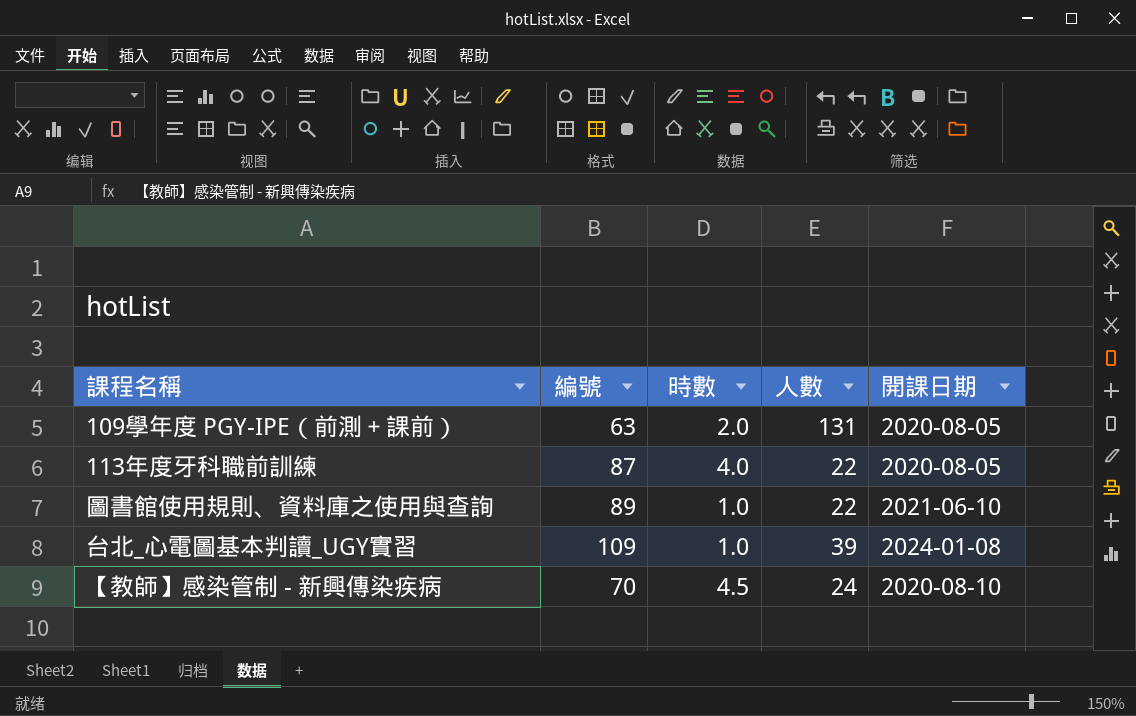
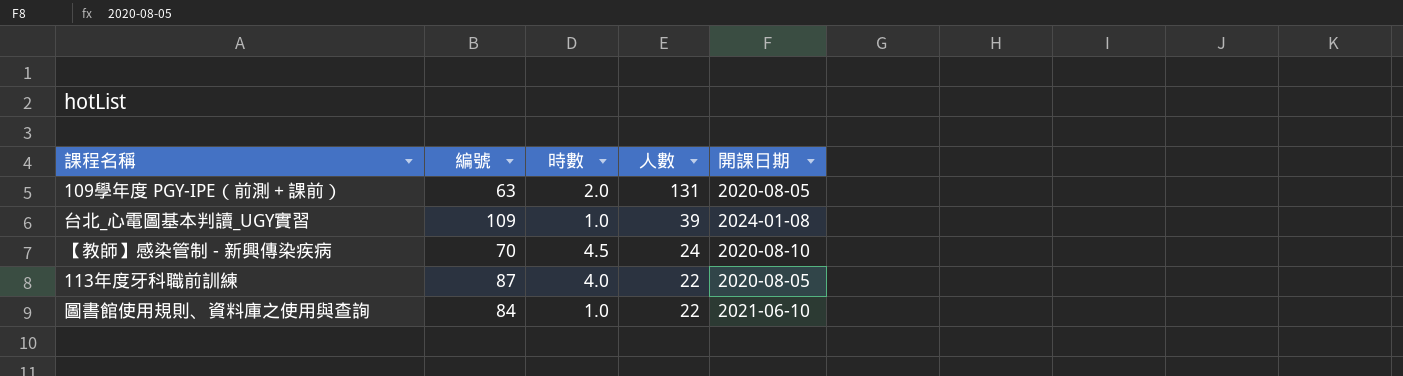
row order: none -> 人數 descending
圖書館使用規則、資料庫之使用與查詢 | 編號: 89 -> 84

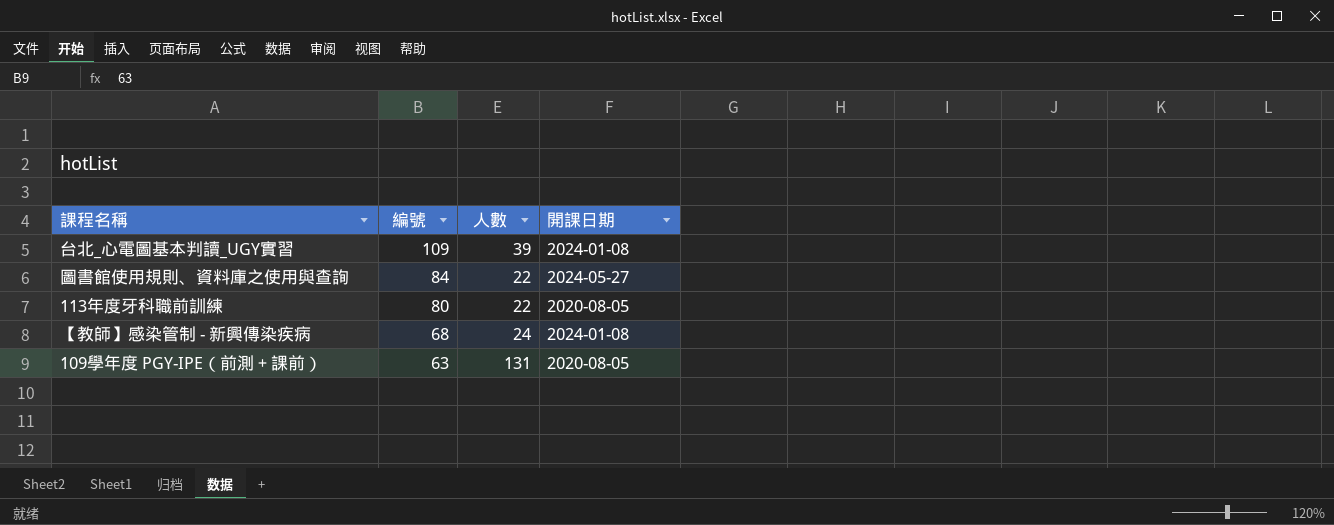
row order: 人數 descending -> 編號 descending
column 時數 | position: 3 -> none
圖書館使用規則、資料庫之使用與查詢 | 開課日期: 2021-06-10 -> 2024-05-27
113年度牙科職前訓練 | 編號: 87 -> 80
【教師】感染管制 - 新興傳染疾病 | 編號: 70 -> 68
【教師】感染管制 - 新興傳染疾病 | 開課日期: 2020-08-10 -> 2024-01-08

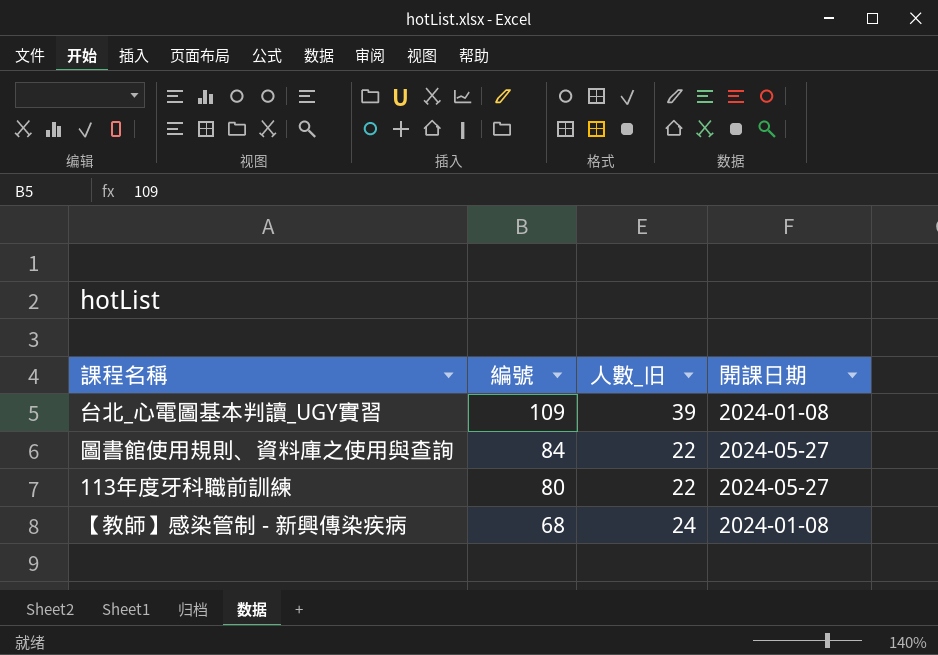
column name: 人數 -> 人數_旧
row 109學年度 PGY-IPE（前測＋課前）: 63 | 131 | 2020-08-05 -> none
113年度牙科職前訓練 | 開課日期: 2020-08-05 -> 2024-05-27

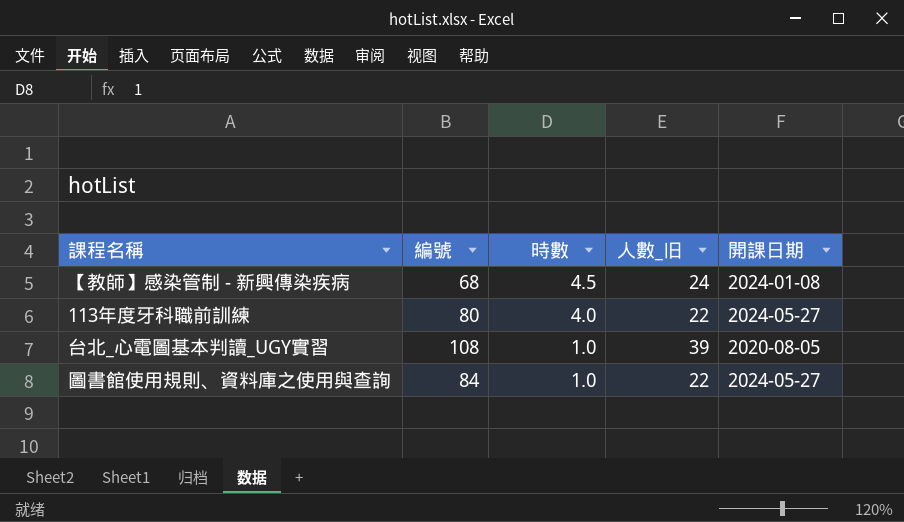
row order: 編號 descending -> 時數 descending
column 時數 | position: none -> 3
台北_心電圖基本判讀_UGY實習 | 編號: 109 -> 108
台北_心電圖基本判讀_UGY實習 | 開課日期: 2024-01-08 -> 2020-08-05

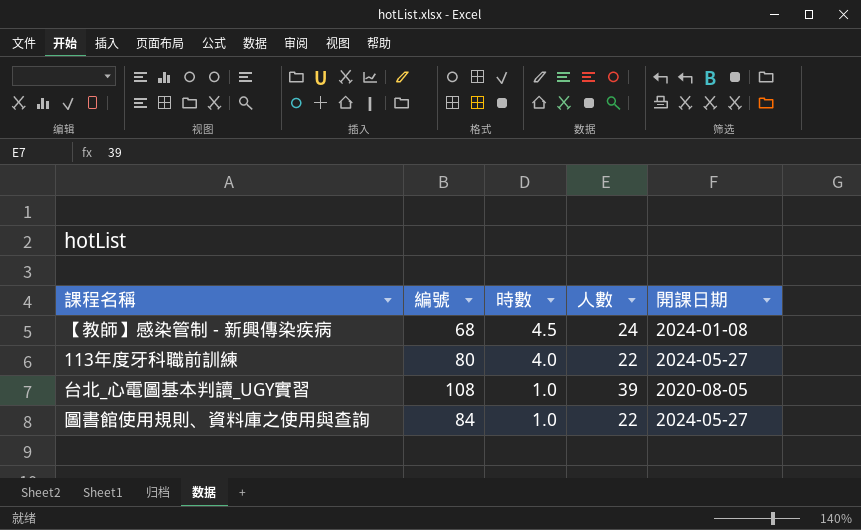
column name: 人數_旧 -> 人數

